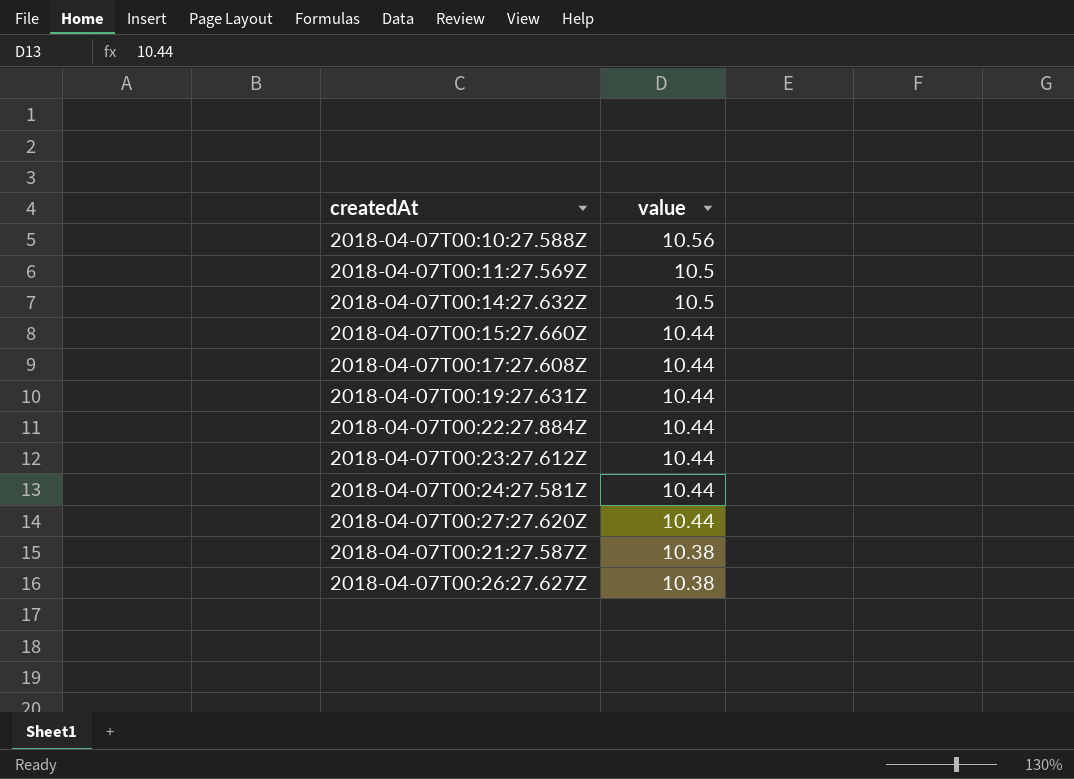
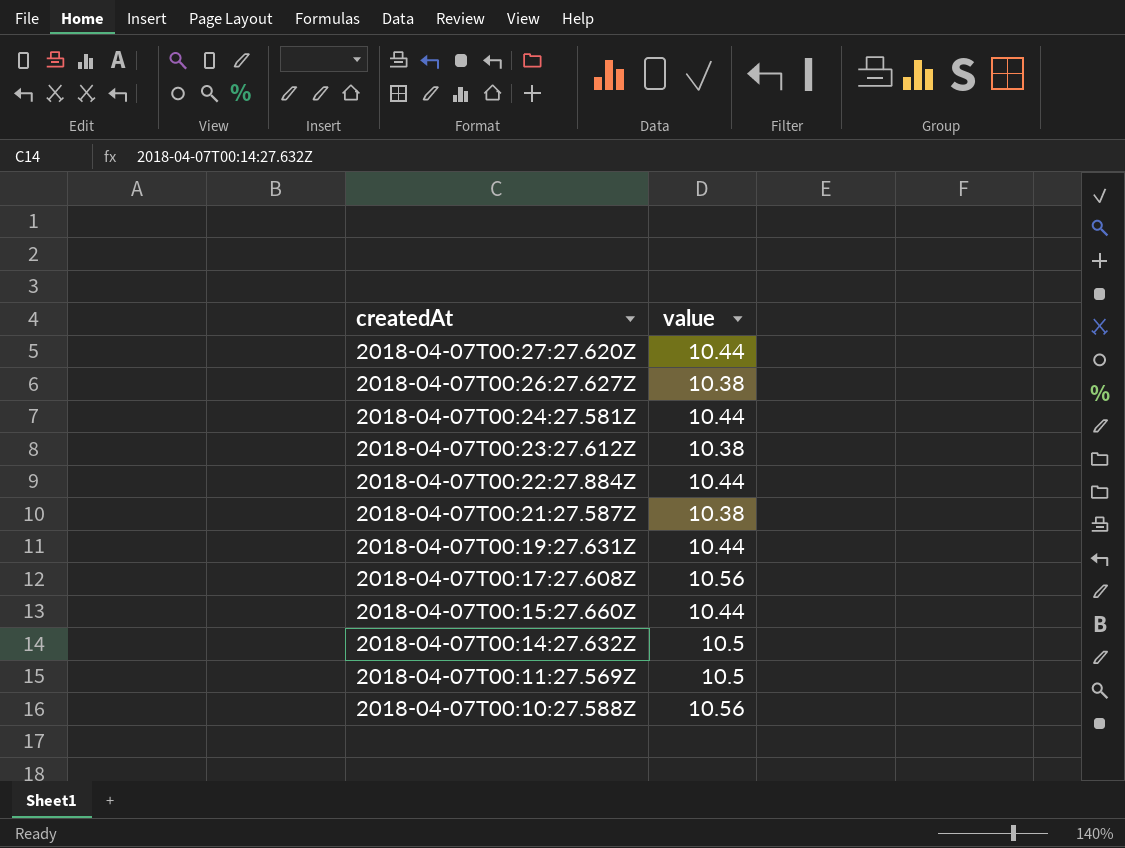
row order: value descending -> createdAt descending
2018-04-07T00:23:27.612Z | value: 10.44 -> 10.38
2018-04-07T00:17:27.608Z | value: 10.44 -> 10.56

